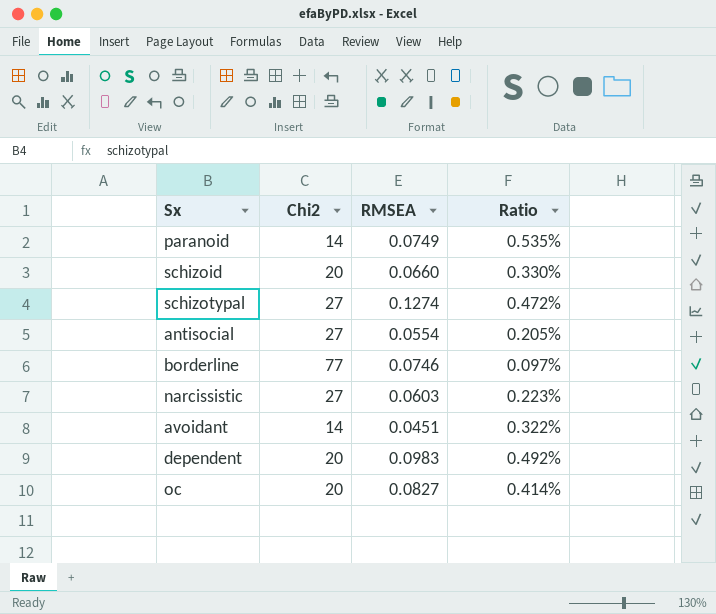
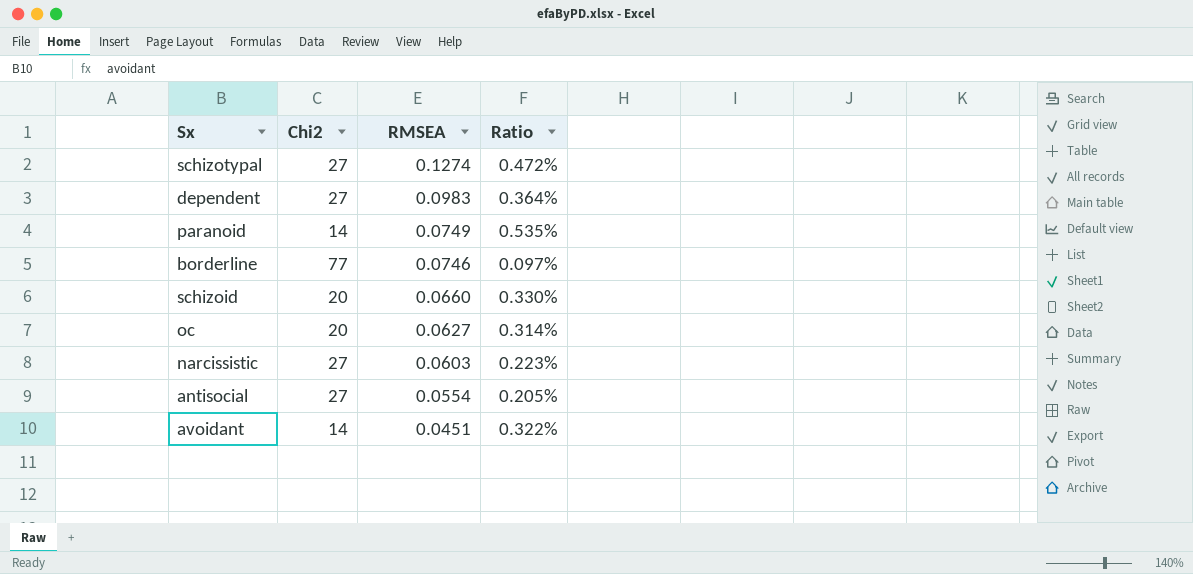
row order: none -> RMSEA descending
dependent | Chi2: 20 -> 27
dependent | Ratio: 0.492% -> 0.364%
oc | RMSEA: 0.0827 -> 0.0627
oc | Ratio: 0.414% -> 0.314%

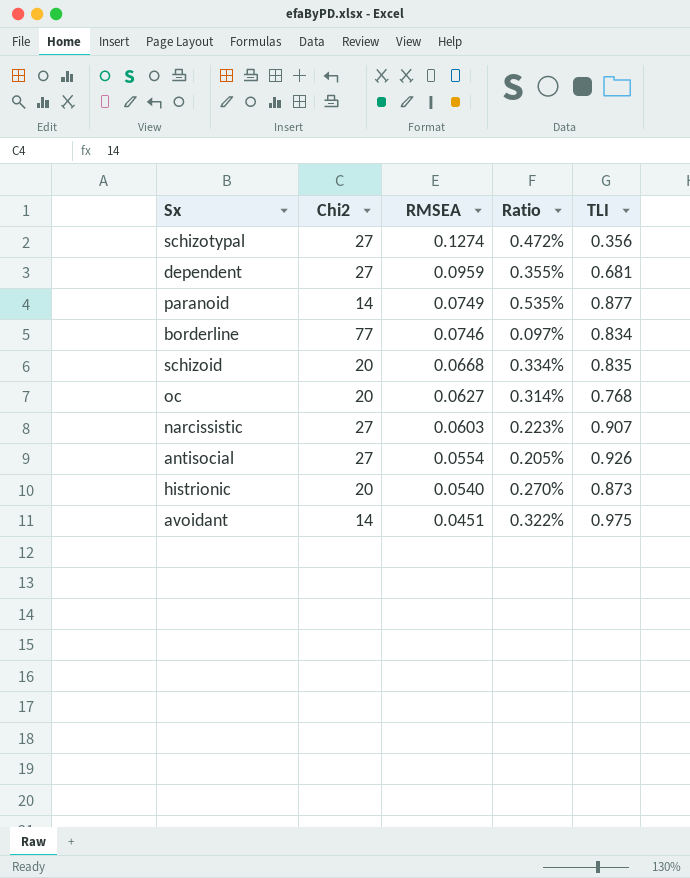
column TLI | position: none -> 5
dependent | RMSEA: 0.0983 -> 0.0959
dependent | Ratio: 0.364% -> 0.355%
schizoid | RMSEA: 0.0660 -> 0.0668
schizoid | Ratio: 0.330% -> 0.334%
row histrionic: none -> 20 | 0.0540 | 0.270% | 0.873

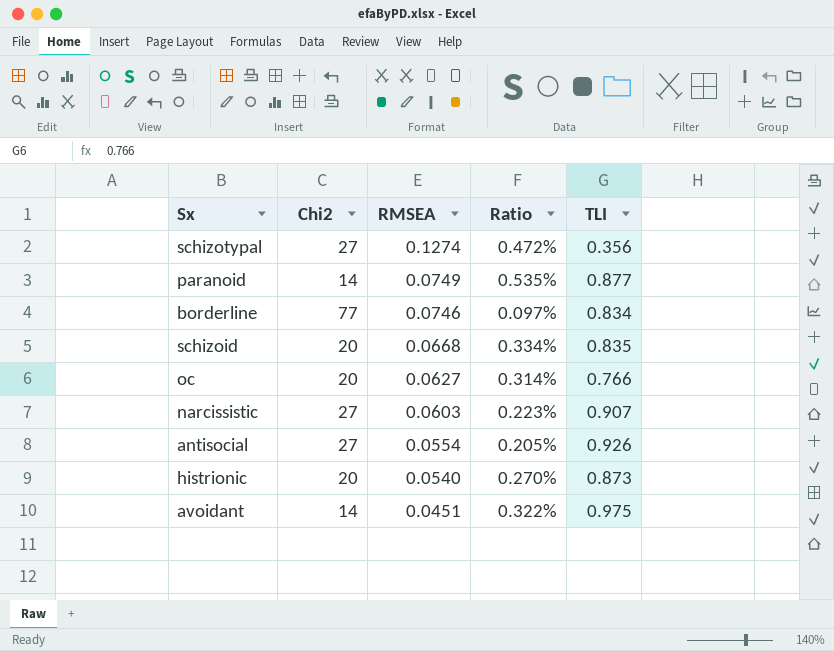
row dependent: 27 | 0.0959 | 0.355% | 0.681 -> none
oc | TLI: 0.768 -> 0.766

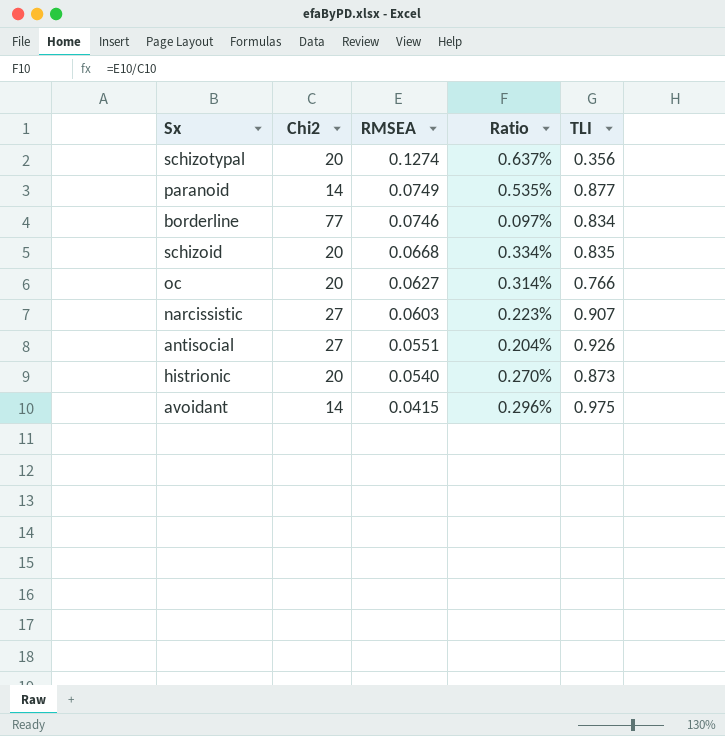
schizotypal | Chi2: 27 -> 20
schizotypal | Ratio: 0.472% -> 0.637%
antisocial | RMSEA: 0.0554 -> 0.0551
antisocial | Ratio: 0.205% -> 0.204%
avoidant | RMSEA: 0.0451 -> 0.0415
avoidant | Ratio: 0.322% -> 0.296%

